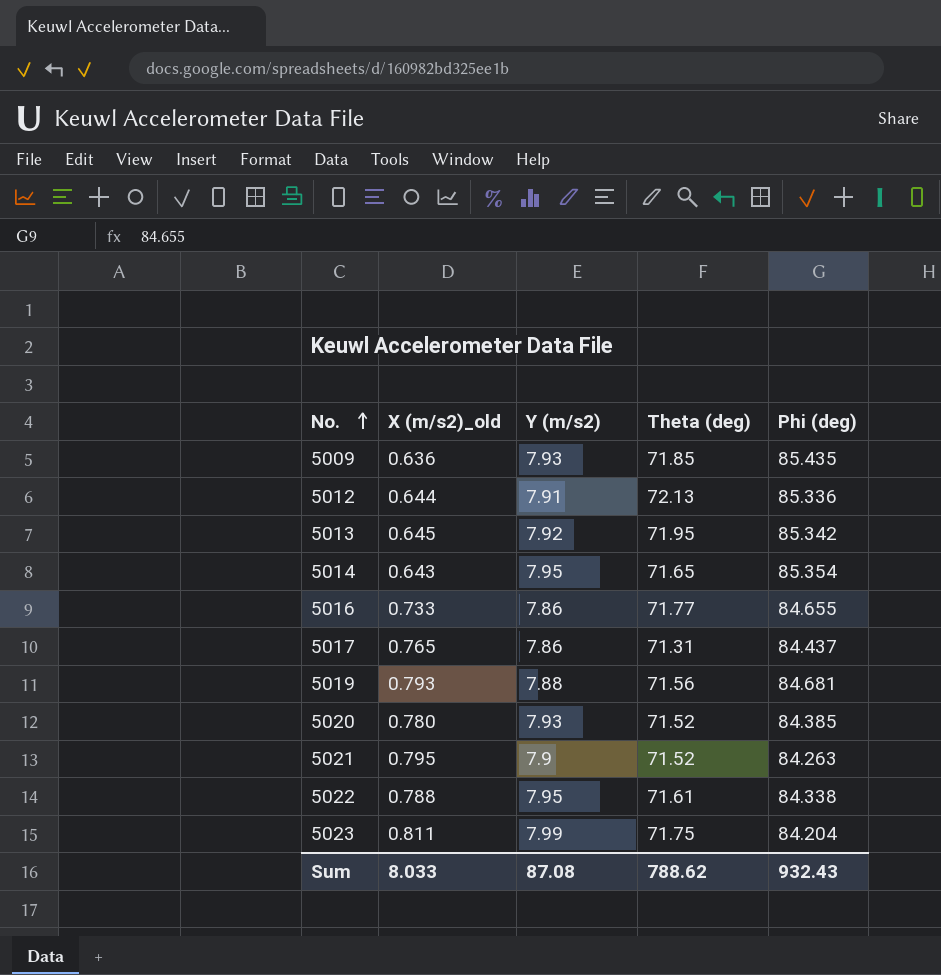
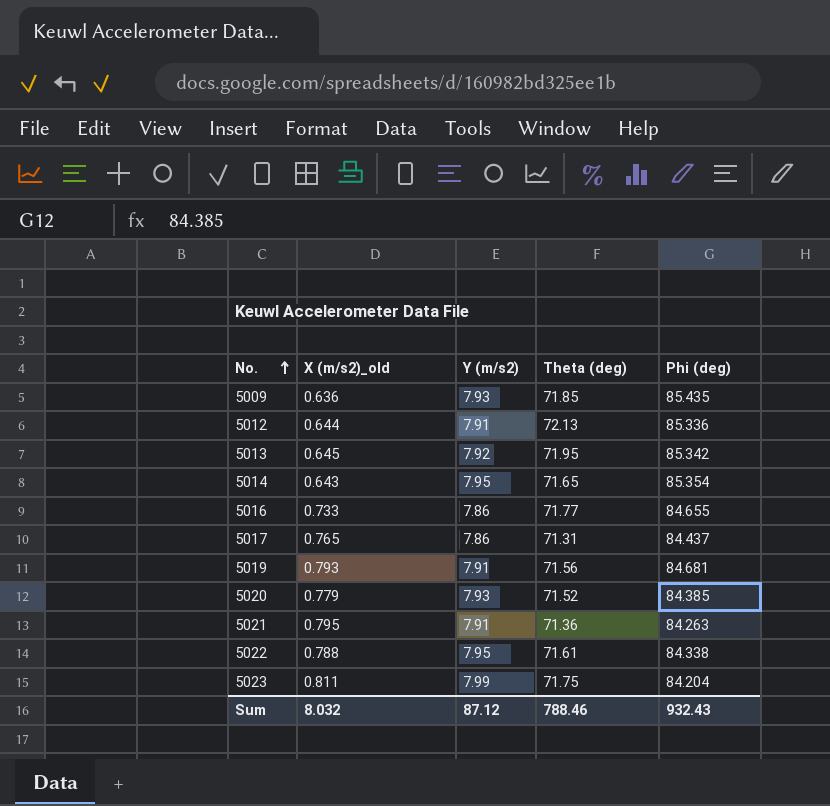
5019 | Y (m/s2): 7.88 -> 7.91
5020 | X (m/s2)_old: 0.780 -> 0.779
5021 | Y (m/s2): 7.9 -> 7.91
5021 | Theta (deg): 71.52 -> 71.36
Sum | X (m/s2)_old: 8.033 -> 8.032
Sum | Y (m/s2): 87.08 -> 87.12
Sum | Theta (deg): 788.62 -> 788.46

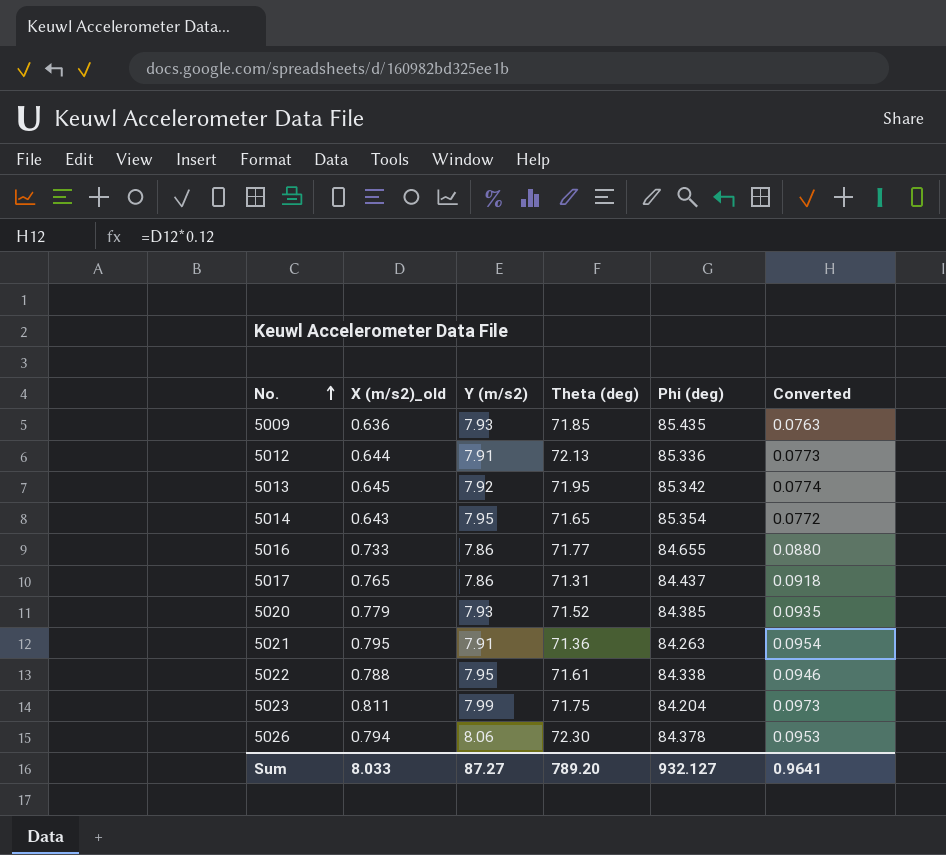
column Converted | formula: none -> [X (m/s2)_old] * 0.12
row 5019: 0.793 | 7.91 | 71.56 | 84.681 -> none
row 5026: none -> 0.794 | 8.06 | 72.30 | 84.378 | 0.0953
Sum | X (m/s2)_old: 8.032 -> 8.033
Sum | Y (m/s2): 87.12 -> 87.27
Sum | Theta (deg): 788.46 -> 789.20
Sum | Phi (deg): 932.43 -> 932.127

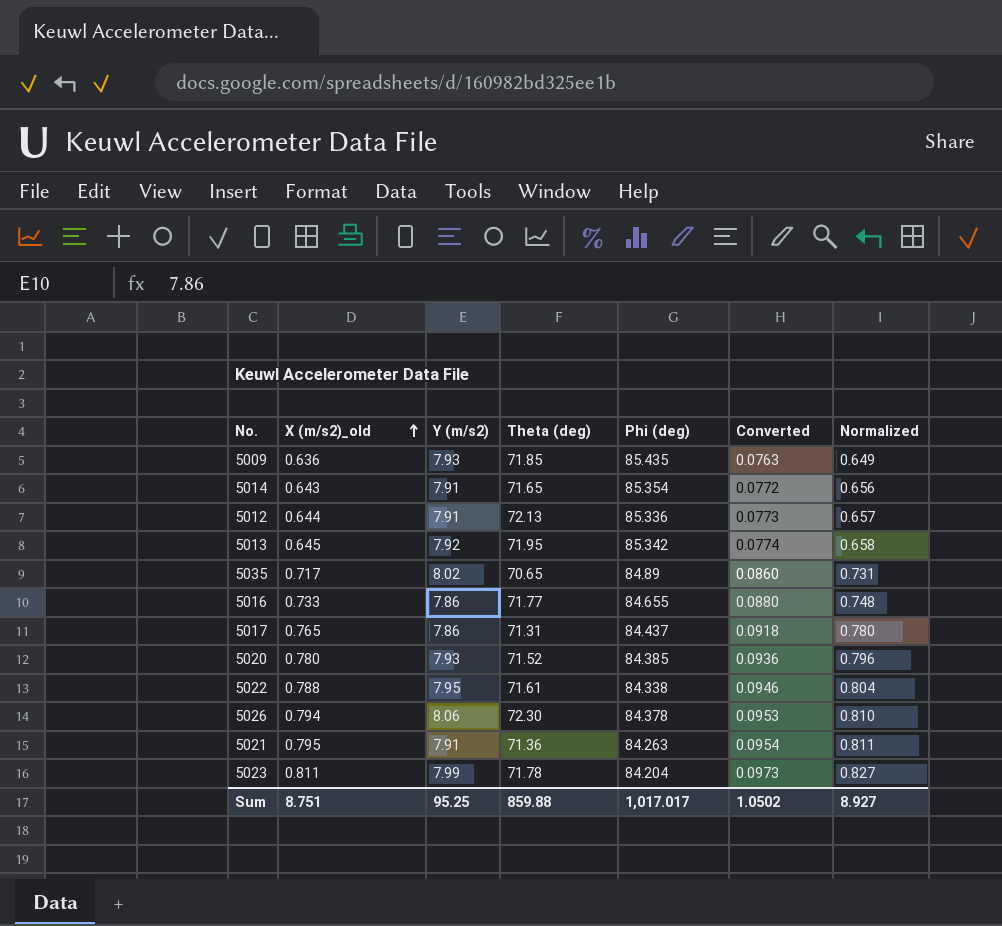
row order: No. ascending -> X (m/s2)_old ascending
column Normalized | formula: none -> [X (m/s2)_old] * 1.02
5014 | Y (m/s2): 7.95 -> 7.91
row 5035: none -> 0.717 | 8.02 | 70.65 | 84.89 | 0.0860 | 0.731
5020 | X (m/s2)_old: 0.779 -> 0.780
5020 | Converted: 0.0935 -> 0.0936
5023 | Theta (deg): 71.75 -> 71.78
Sum | X (m/s2)_old: 8.033 -> 8.751
Sum | Y (m/s2): 87.27 -> 95.25
Sum | Theta (deg): 789.20 -> 859.88
Sum | Phi (deg): 932.127 -> 1,017.017
Sum | Converted: 0.9641 -> 1.0502

